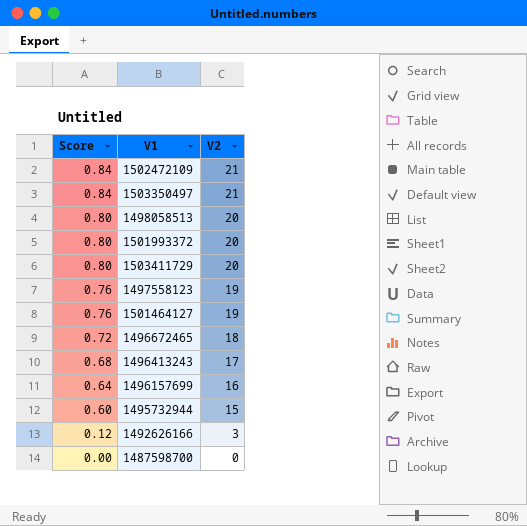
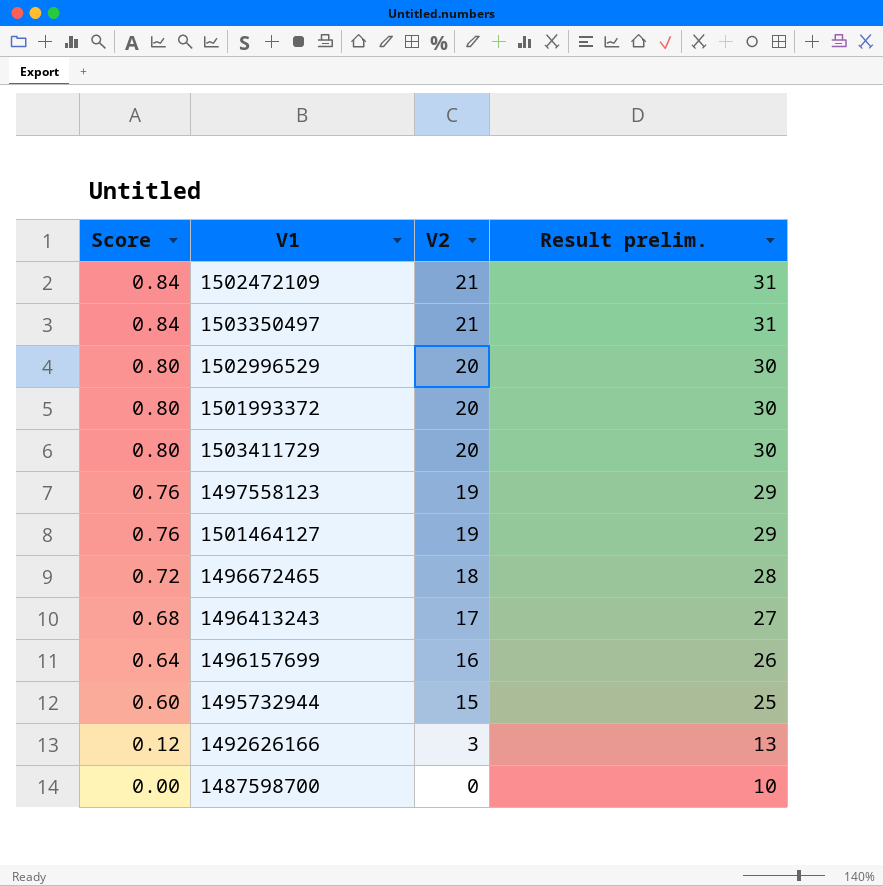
column Result prelim. | formula: none -> [V2] + 10
row 1498058513: 0.80 | 20 -> none
row 1502996529: none -> 0.80 | 20 | 30

